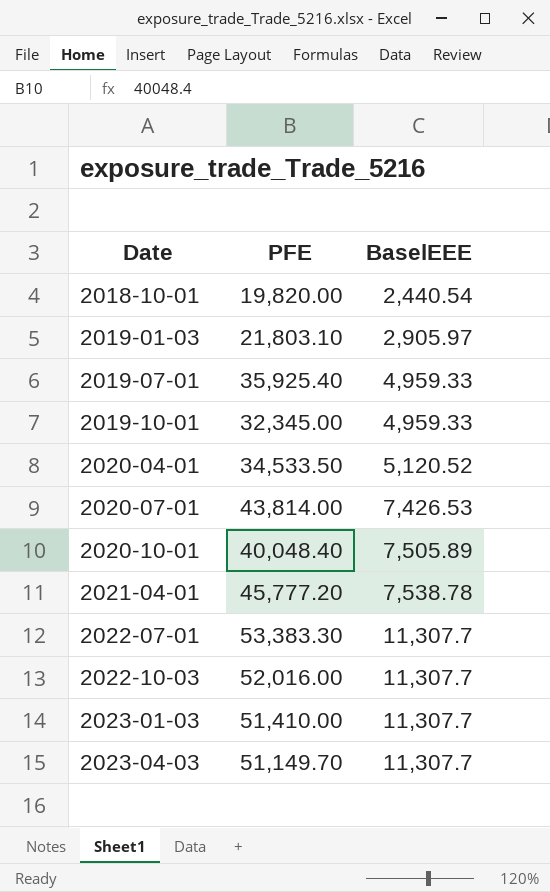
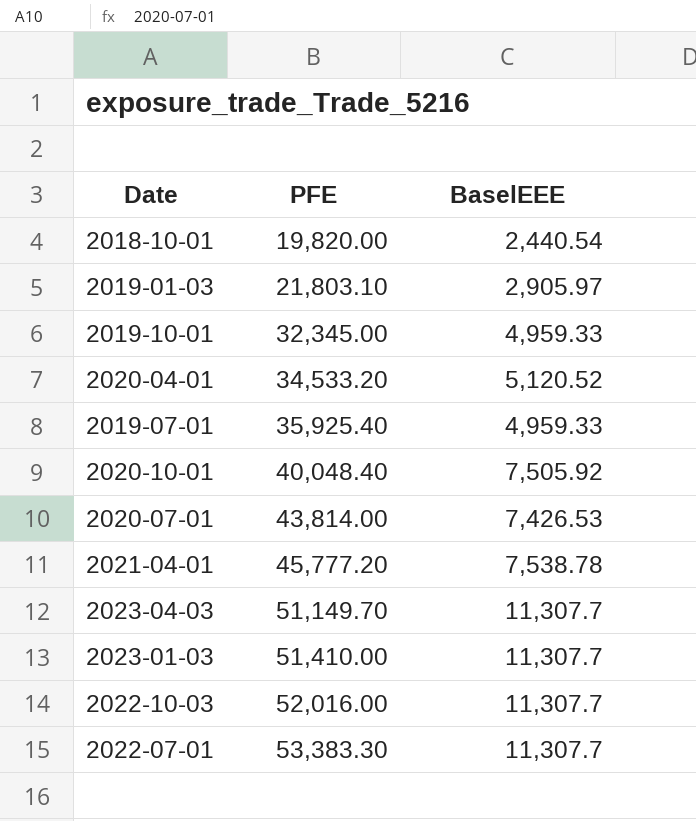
row order: Date ascending -> PFE ascending
2020-04-01 | PFE: 34,533.50 -> 34,533.20
2020-10-01 | BaselEEE: 7,505.89 -> 7,505.92

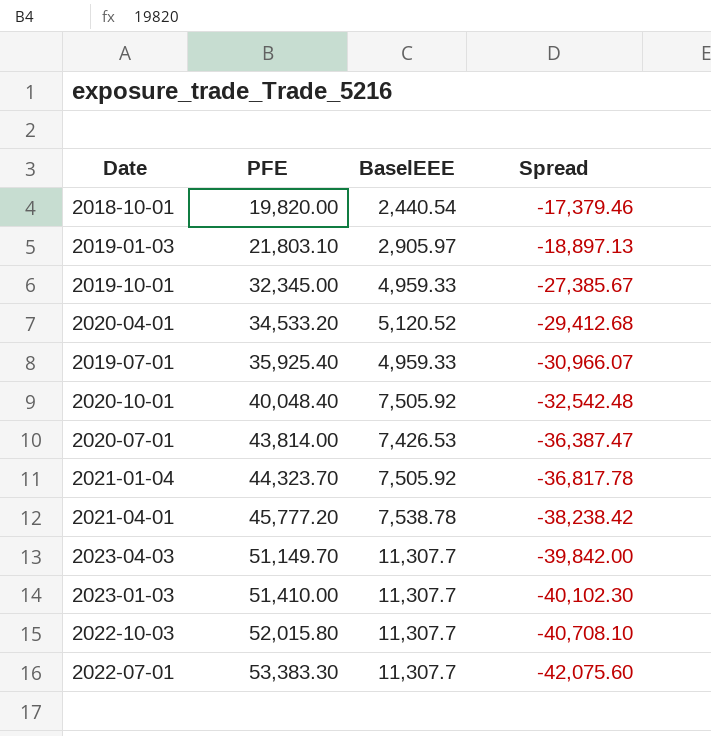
column Spread | formula: none -> [BaselEEE] - [PFE]
row 2021-01-04: none -> 44,323.70 | 7,505.92 | -36,817.78
2022-10-03 | PFE: 52,016.00 -> 52,015.80

